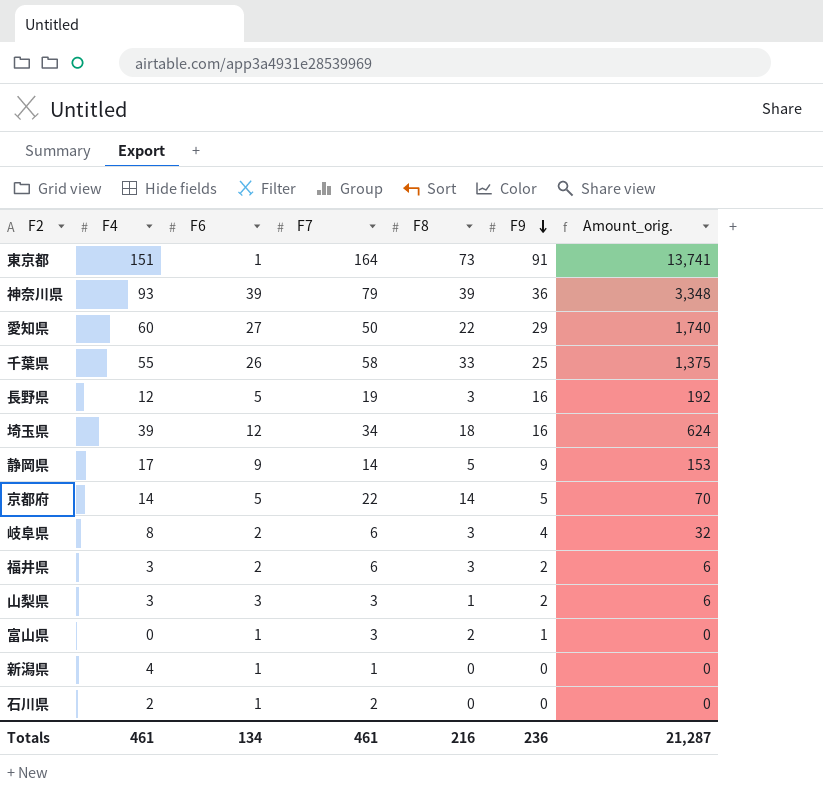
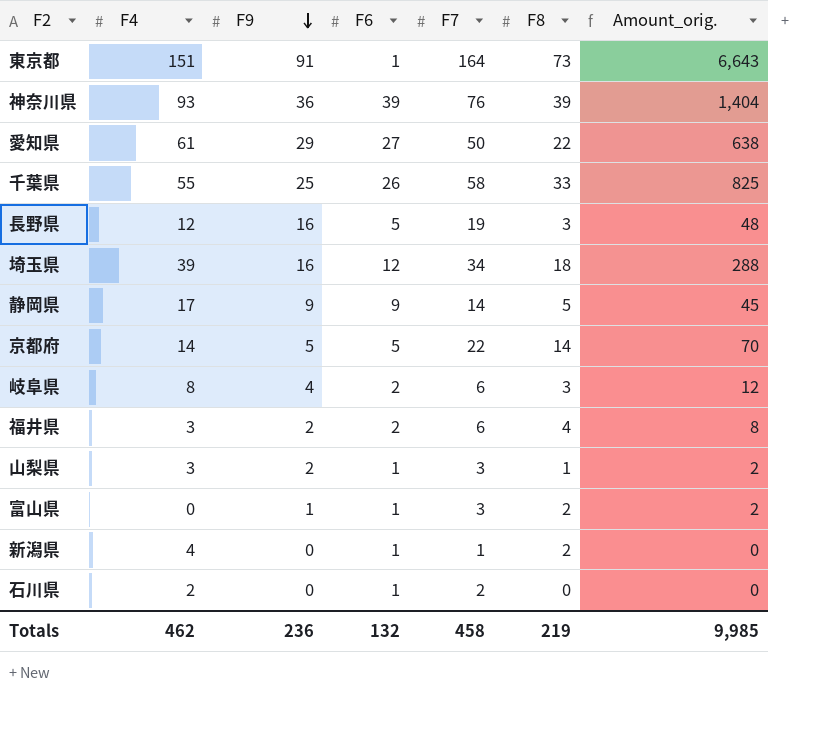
column F9 | position: 6 -> 3
column Amount_orig. | formula: [F4] * [F9] -> [F9] * [F8]
神奈川県 | F7: 79 -> 76
愛知県 | F4: 60 -> 61
福井県 | F8: 3 -> 4
山梨県 | F6: 3 -> 1
新潟県 | F8: 0 -> 2
Totals | F4: 461 -> 462
Totals | F6: 134 -> 132
Totals | F7: 461 -> 458
Totals | F8: 216 -> 219
Totals | Amount_orig.: 21,287 -> 9,985

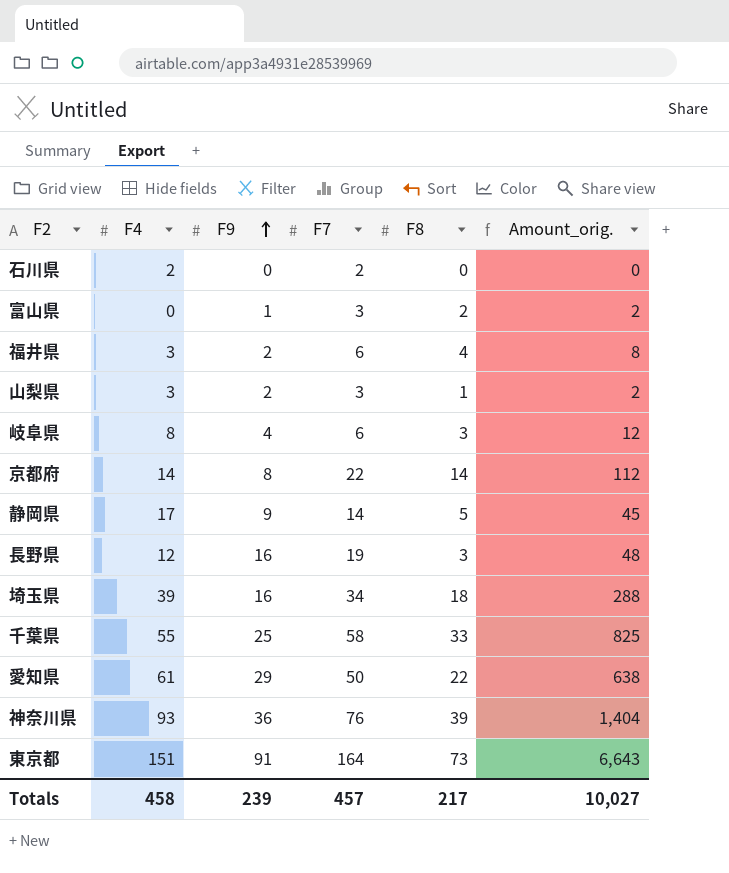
row order: F9 descending -> F9 ascending
column F6 | position: 4 -> none
row 新潟県: 4 | 0 | 1 | 1 | 2 | 0 -> none
京都府 | F9: 5 -> 8
京都府 | Amount_orig.: 70 -> 112
Totals | F4: 462 -> 458
Totals | F9: 236 -> 239
Totals | F7: 458 -> 457
Totals | F8: 219 -> 217
Totals | Amount_orig.: 9,985 -> 10,027

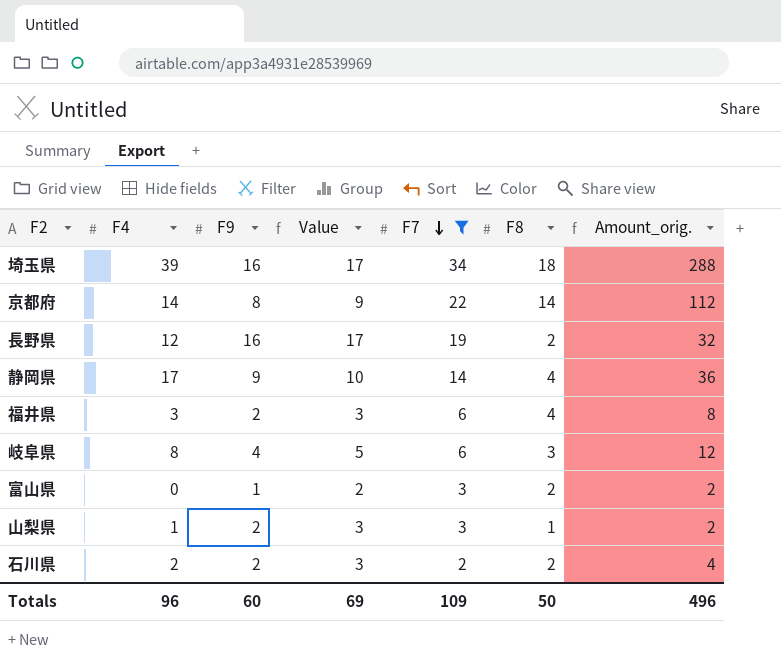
filter: none -> F7 <= 34
row order: F9 ascending -> F7 descending
column Value | formula: none -> [F9] + 1
長野県 | F8: 3 -> 2
長野県 | Amount_orig.: 48 -> 32
静岡県 | F8: 5 -> 4
静岡県 | Amount_orig.: 45 -> 36
山梨県 | F4: 3 -> 1
石川県 | F9: 0 -> 2
石川県 | F8: 0 -> 2
石川県 | Amount_orig.: 0 -> 4
Totals | F4: 458 -> 96
Totals | F9: 239 -> 60
Totals | F7: 457 -> 109
Totals | F8: 217 -> 50
Totals | Amount_orig.: 10,027 -> 496

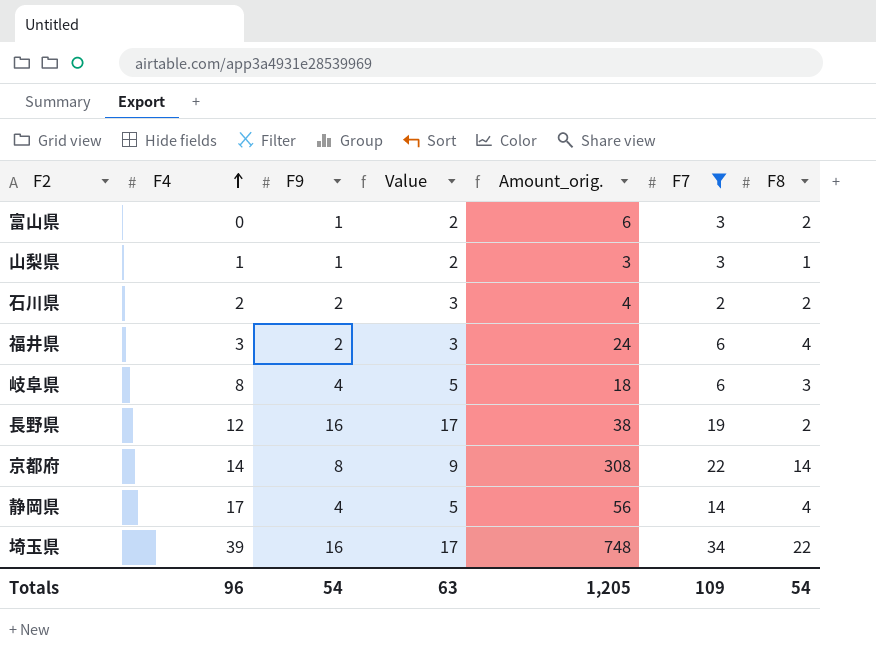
row order: F7 descending -> F4 ascending
column Amount_orig. | formula: [F9] * [F8] -> [F7] * [F8]
column Amount_orig. | position: 7 -> 5
山梨県 | F9: 2 -> 1
山梨県 | Value: 3 -> 2
静岡県 | F9: 9 -> 4
静岡県 | Value: 10 -> 5
埼玉県 | F8: 18 -> 22
Totals | F9: 60 -> 54
Totals | Value: 69 -> 63
Totals | Amount_orig.: 496 -> 1,205
Totals | F8: 50 -> 54

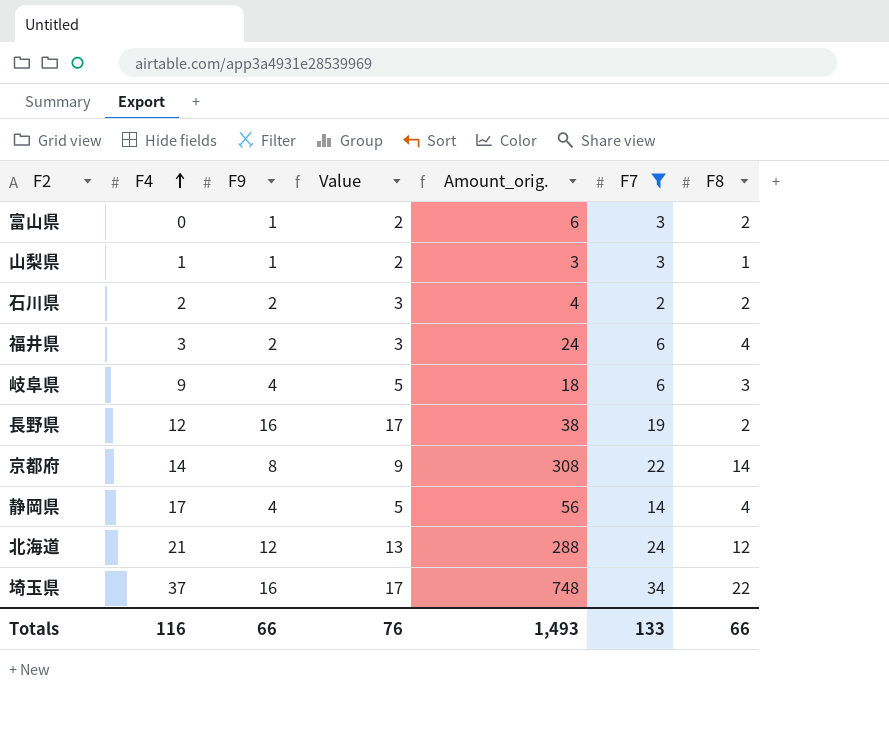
岐阜県 | F4: 8 -> 9
row 北海道: none -> 21 | 12 | 13 | 288 | 24 | 12
埼玉県 | F4: 39 -> 37
Totals | F4: 96 -> 116
Totals | F9: 54 -> 66
Totals | Value: 63 -> 76
Totals | Amount_orig.: 1,205 -> 1,493
Totals | F7: 109 -> 133
Totals | F8: 54 -> 66

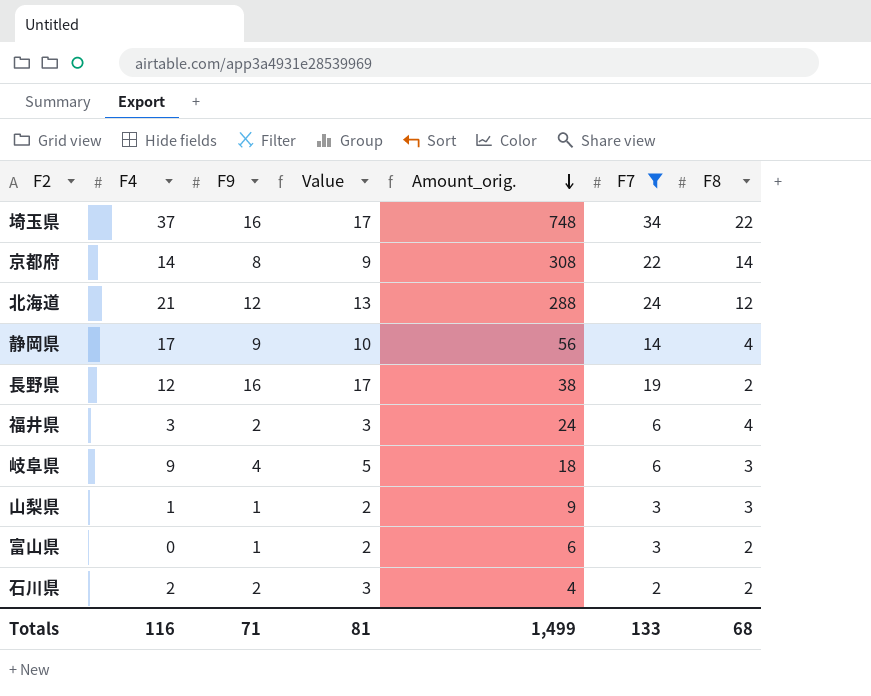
row order: F4 ascending -> Amount_orig. descending
静岡県 | F9: 4 -> 9
静岡県 | Value: 5 -> 10
山梨県 | Amount_orig.: 3 -> 9
山梨県 | F8: 1 -> 3
Totals | F9: 66 -> 71
Totals | Value: 76 -> 81
Totals | Amount_orig.: 1,493 -> 1,499
Totals | F8: 66 -> 68

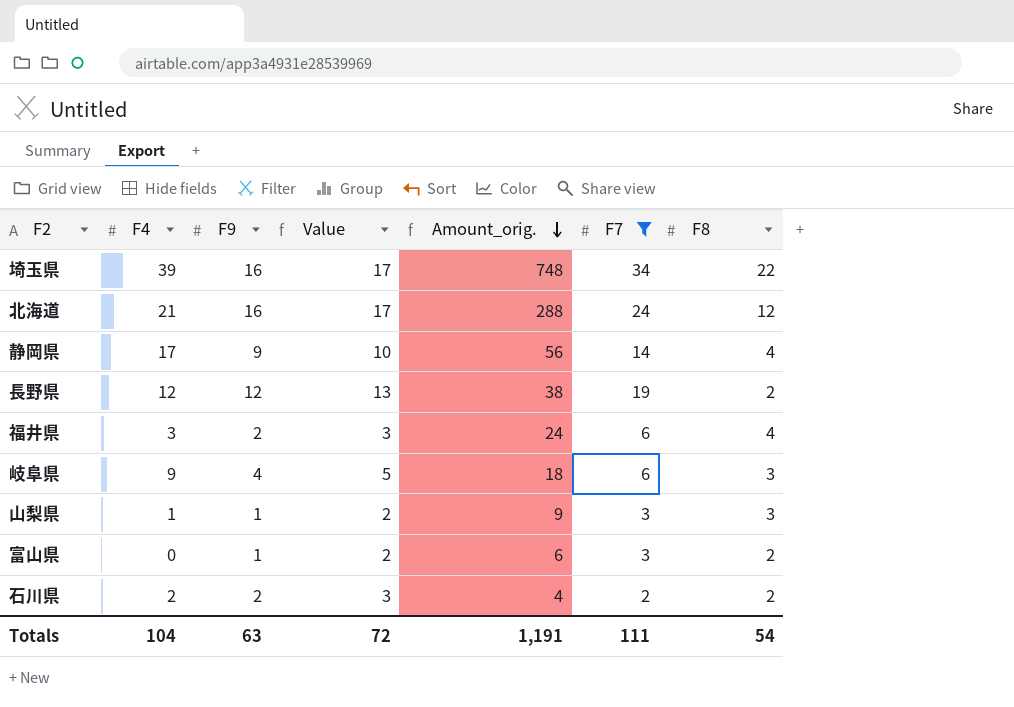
row 京都府: 14 | 8 | 9 | 308 | 22 | 14 -> none
埼玉県 | F4: 37 -> 39
北海道 | F9: 12 -> 16
北海道 | Value: 13 -> 17
長野県 | F9: 16 -> 12
長野県 | Value: 17 -> 13
Totals | F4: 116 -> 104
Totals | F9: 71 -> 63
Totals | Value: 81 -> 72
Totals | Amount_orig.: 1,499 -> 1,191
Totals | F7: 133 -> 111
Totals | F8: 68 -> 54

